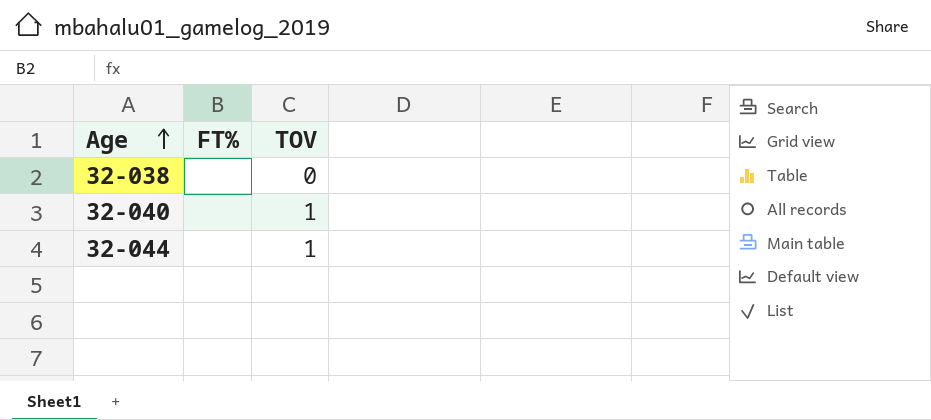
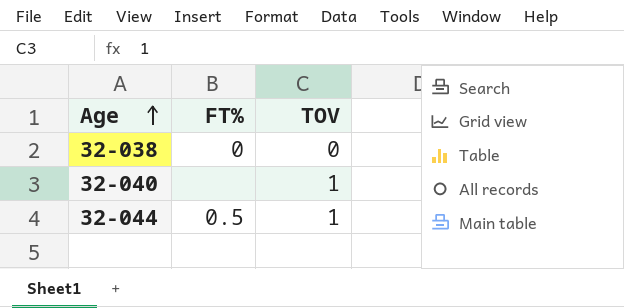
32-038 | FT%: none -> 0
32-044 | FT%: none -> 0.5

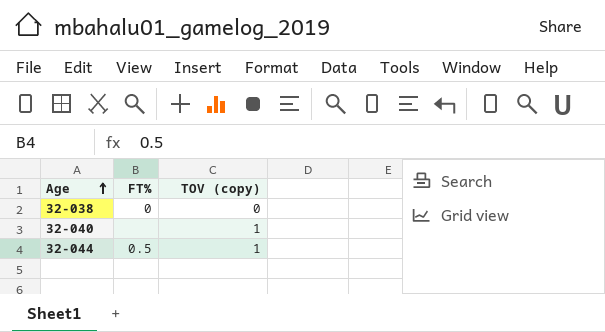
column name: TOV -> TOV (copy)

